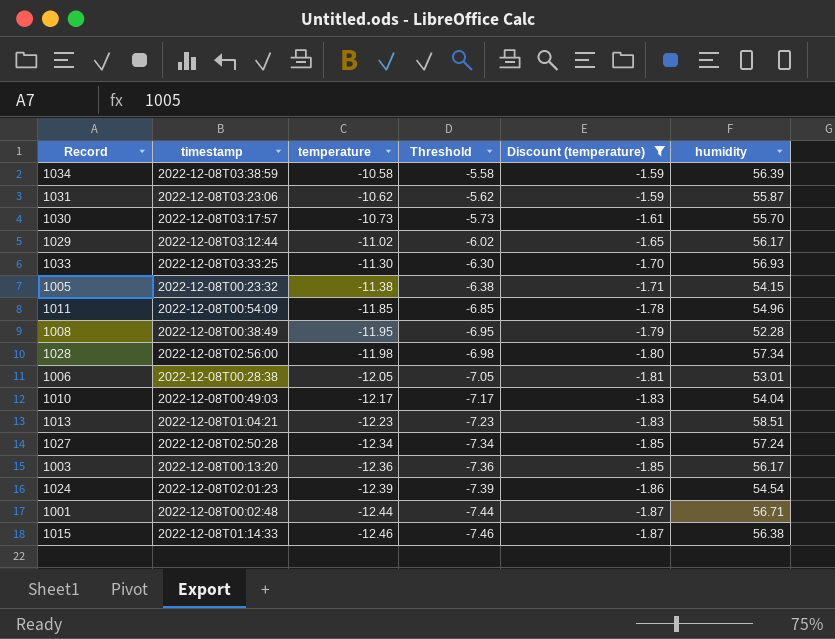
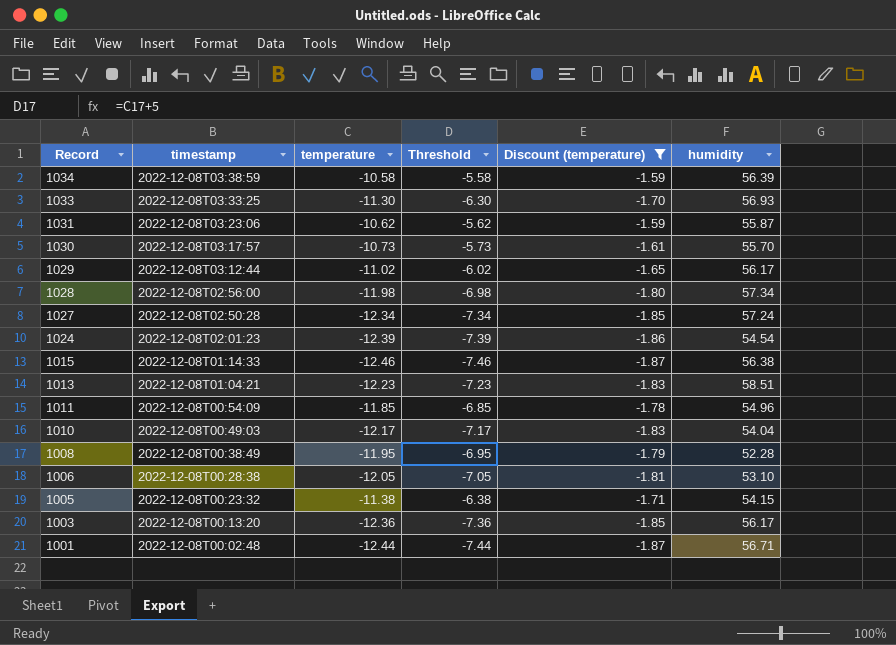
row order: temperature descending -> Record descending
1006 | humidity: 53.01 -> 53.10

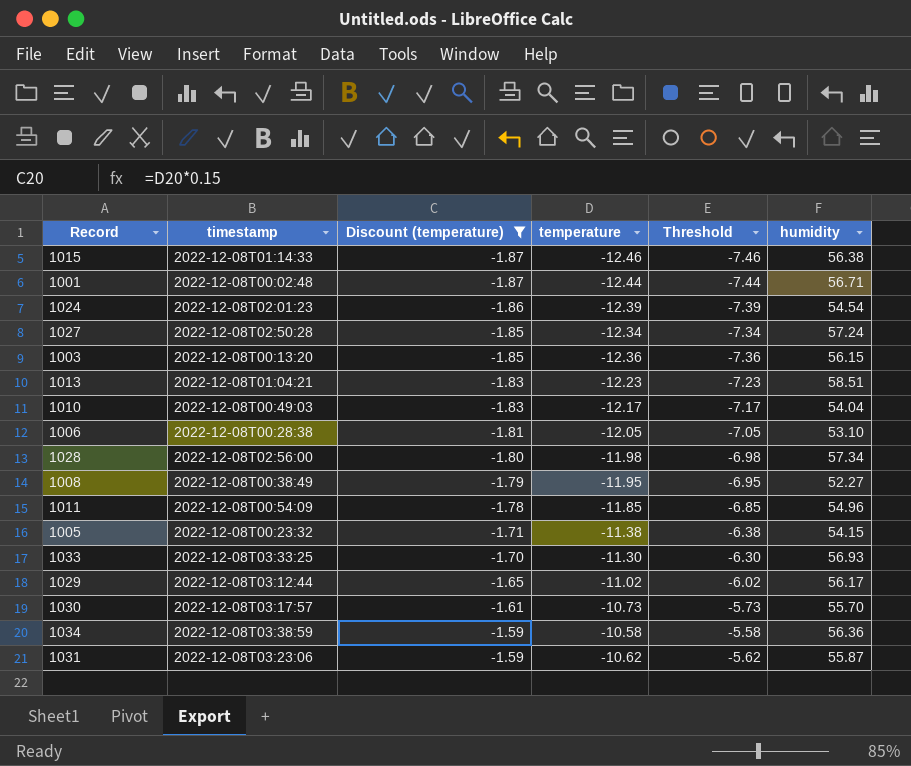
row order: Record descending -> Discount (temperature) ascending
column Discount (temperature) | position: 5 -> 3
1003 | humidity: 56.17 -> 56.15
1008 | humidity: 52.28 -> 52.27
1034 | humidity: 56.39 -> 56.36

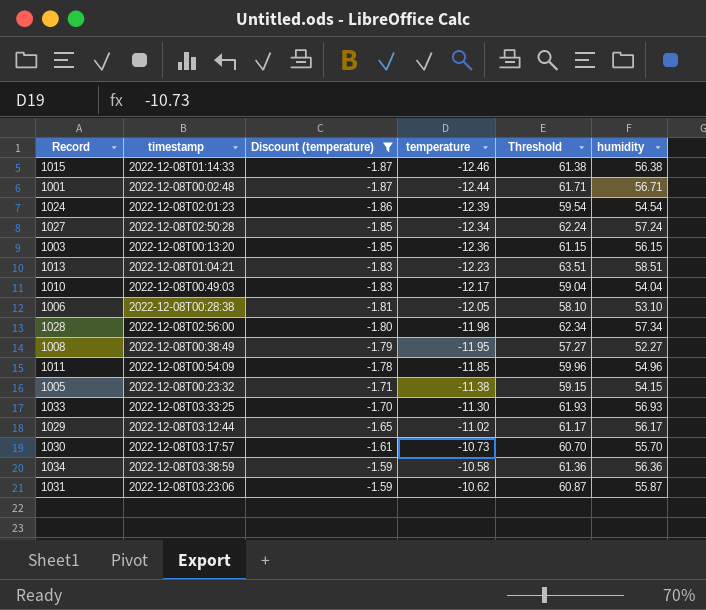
column Threshold | formula: [temperature] + 5 -> [humidity] + 5

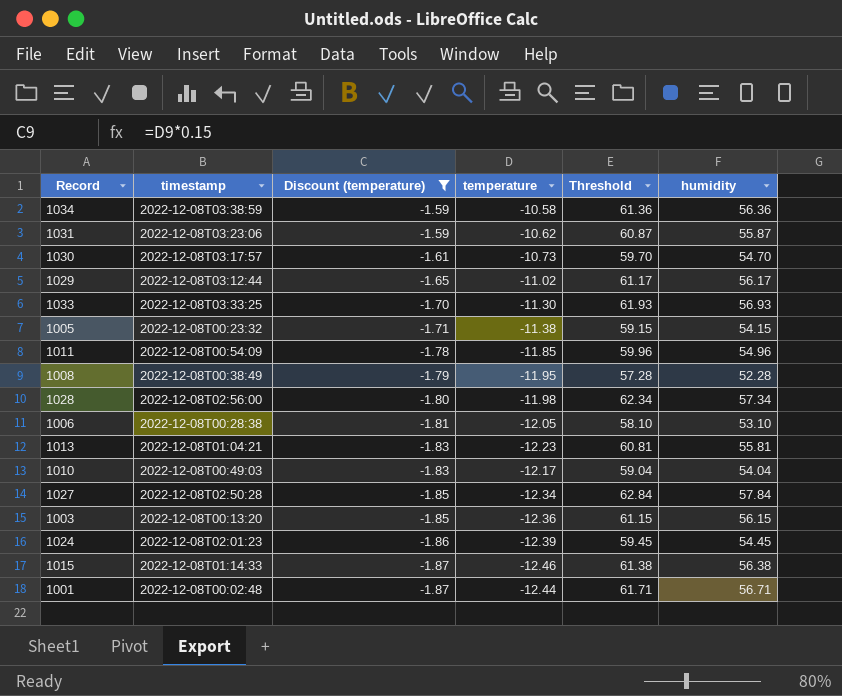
row order: Discount (temperature) ascending -> Discount (temperature) descending
1030 | Threshold: 60.70 -> 59.70
1030 | humidity: 55.70 -> 54.70
1008 | Threshold: 57.27 -> 57.28
1008 | humidity: 52.27 -> 52.28
1013 | Threshold: 63.51 -> 60.81
1013 | humidity: 58.51 -> 55.81
1027 | Threshold: 62.24 -> 62.84
1027 | humidity: 57.24 -> 57.84
1024 | Threshold: 59.54 -> 59.45
1024 | humidity: 54.54 -> 54.45

